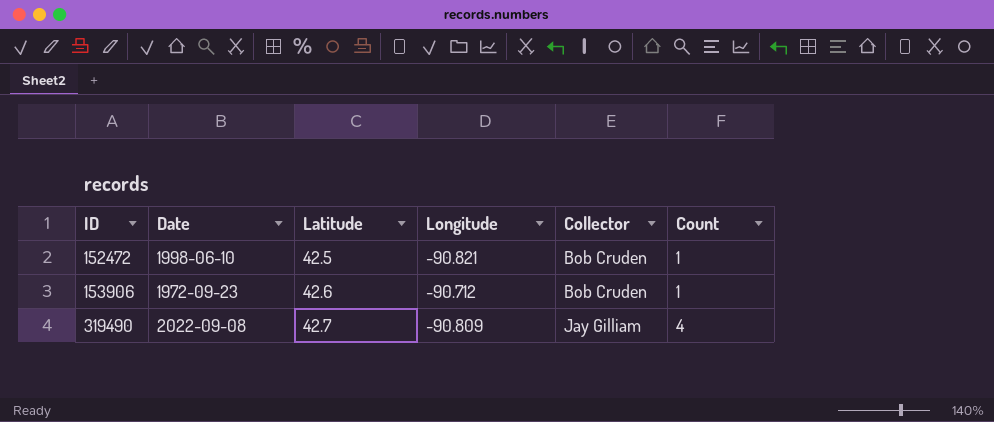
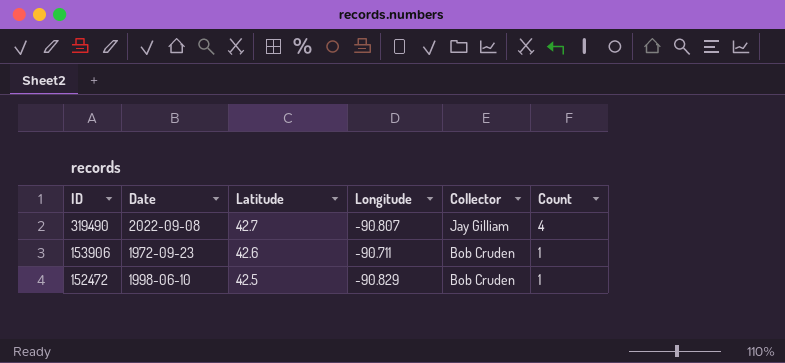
row order: ID ascending -> ID descending
319490 | Longitude: -90.809 -> -90.807
153906 | Longitude: -90.712 -> -90.711
152472 | Longitude: -90.821 -> -90.829

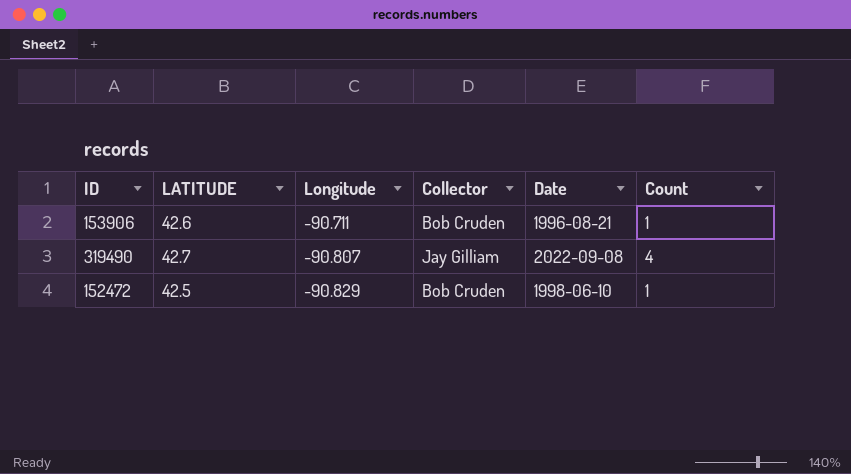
row order: ID descending -> Longitude descending
column name: Latitude -> LATITUDE
column Date | position: 2 -> 5
153906 | Date: 1972-09-23 -> 1996-08-21

